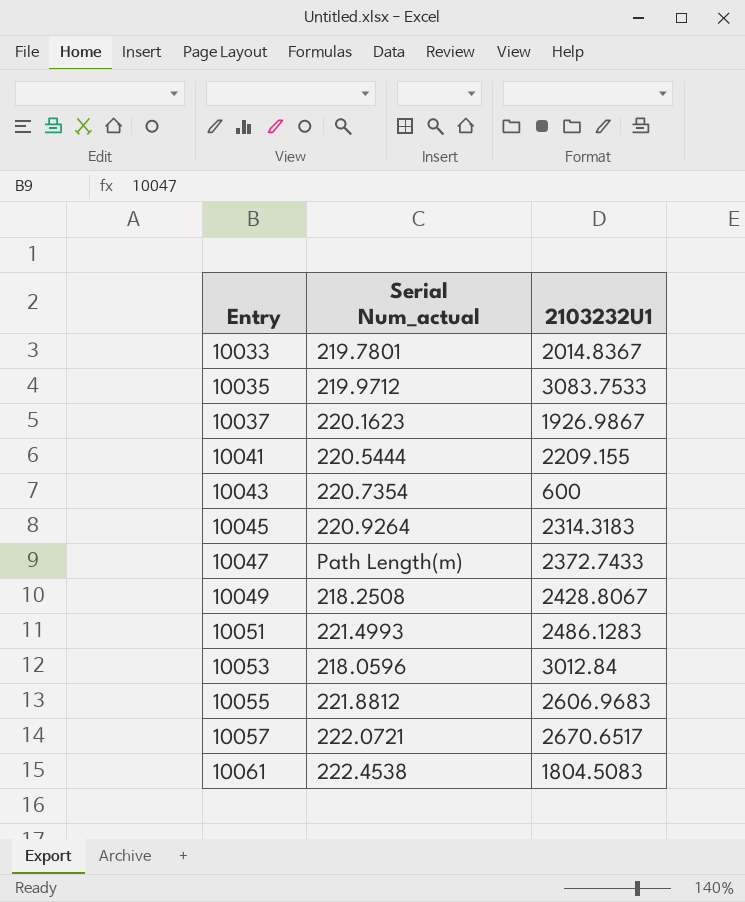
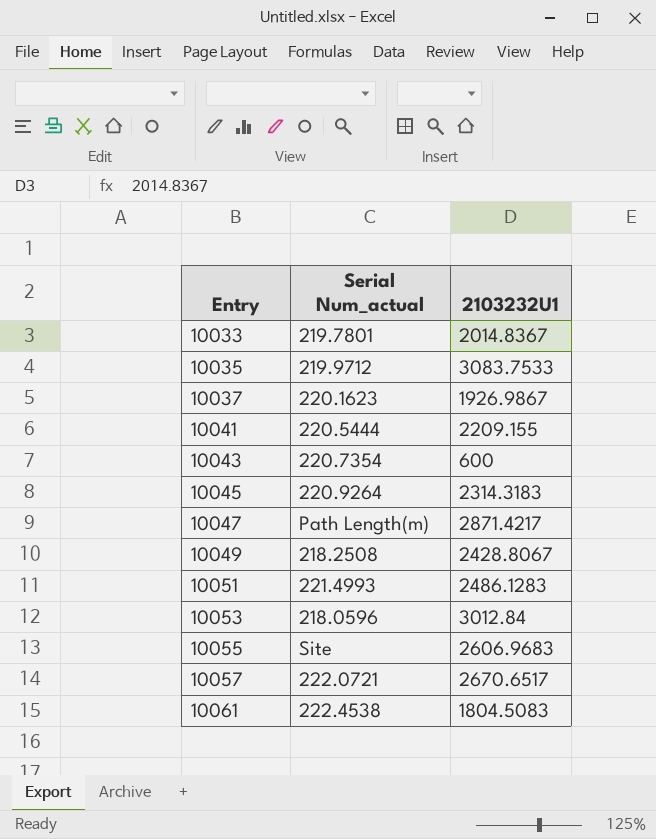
10047 | 2103232U1: 2372.7433 -> 2871.4217
10055 | Serial Num_actual: 221.8812 -> Site

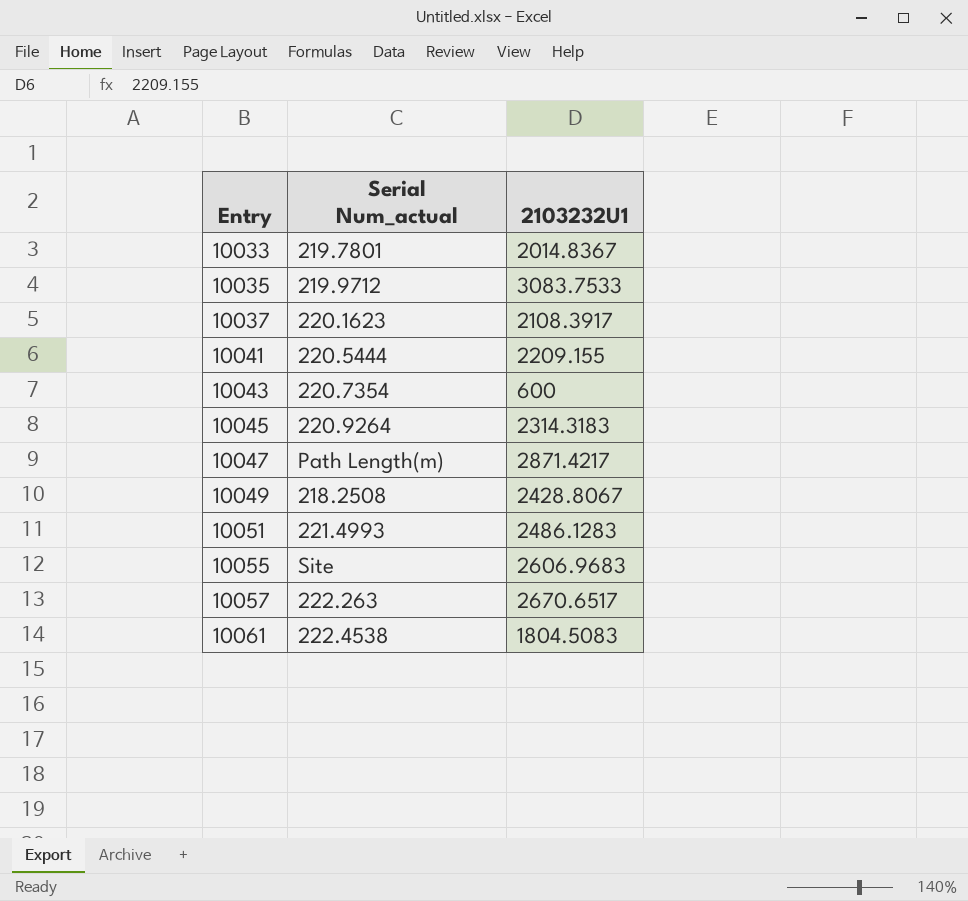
row 10053: 218.0596 | 3012.84 -> none
10037 | 2103232U1: 1926.9867 -> 2108.3917
10057 | Serial Num_actual: 222.0721 -> 222.263

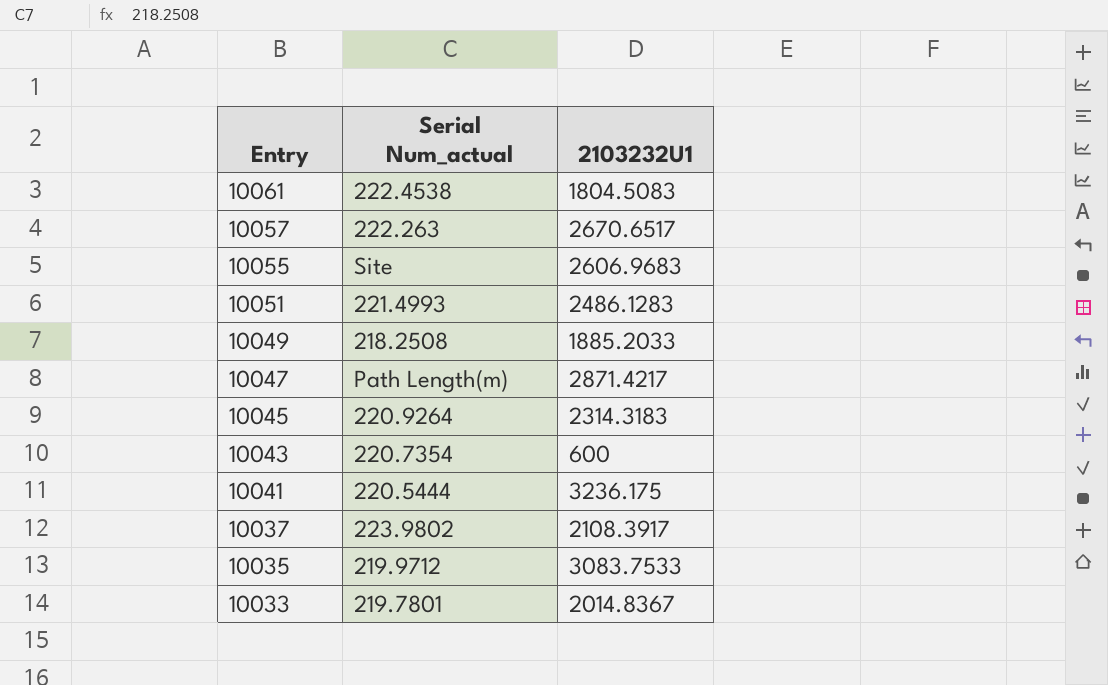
row order: Entry ascending -> Entry descending
10049 | 2103232U1: 2428.8067 -> 1885.2033
10041 | 2103232U1: 2209.155 -> 3236.175
10037 | Serial Num_actual: 220.1623 -> 223.9802

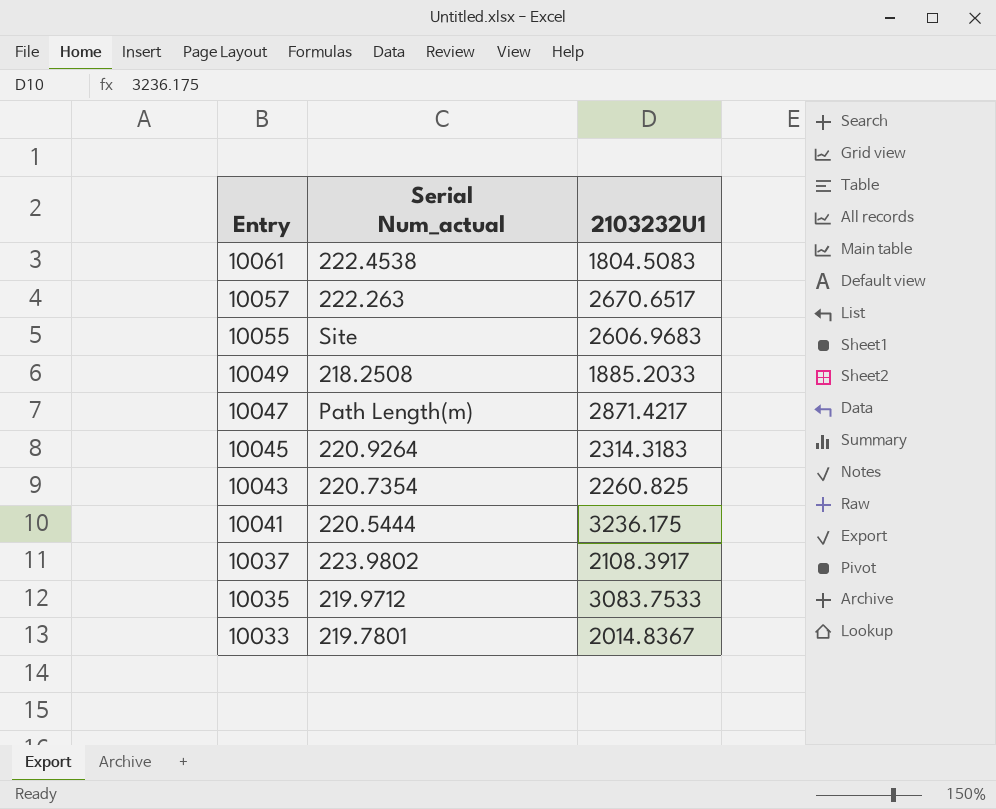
row 10051: 221.4993 | 2486.1283 -> none
10043 | 2103232U1: 600 -> 2260.825

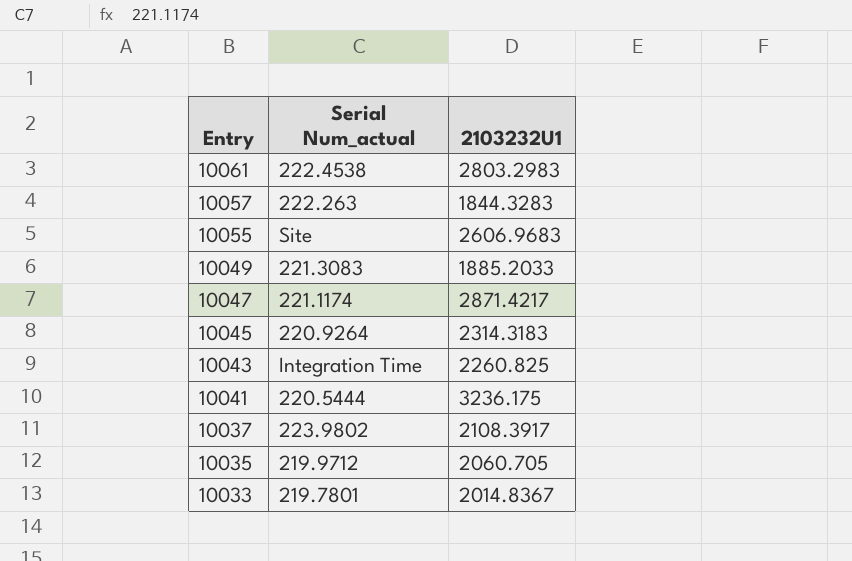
10061 | 2103232U1: 1804.5083 -> 2803.2983
10057 | 2103232U1: 2670.6517 -> 1844.3283
10049 | Serial Num_actual: 218.2508 -> 221.3083
10047 | Serial Num_actual: Path Length(m) -> 221.1174
10043 | Serial Num_actual: 220.7354 -> Integration Time
10035 | 2103232U1: 3083.7533 -> 2060.705

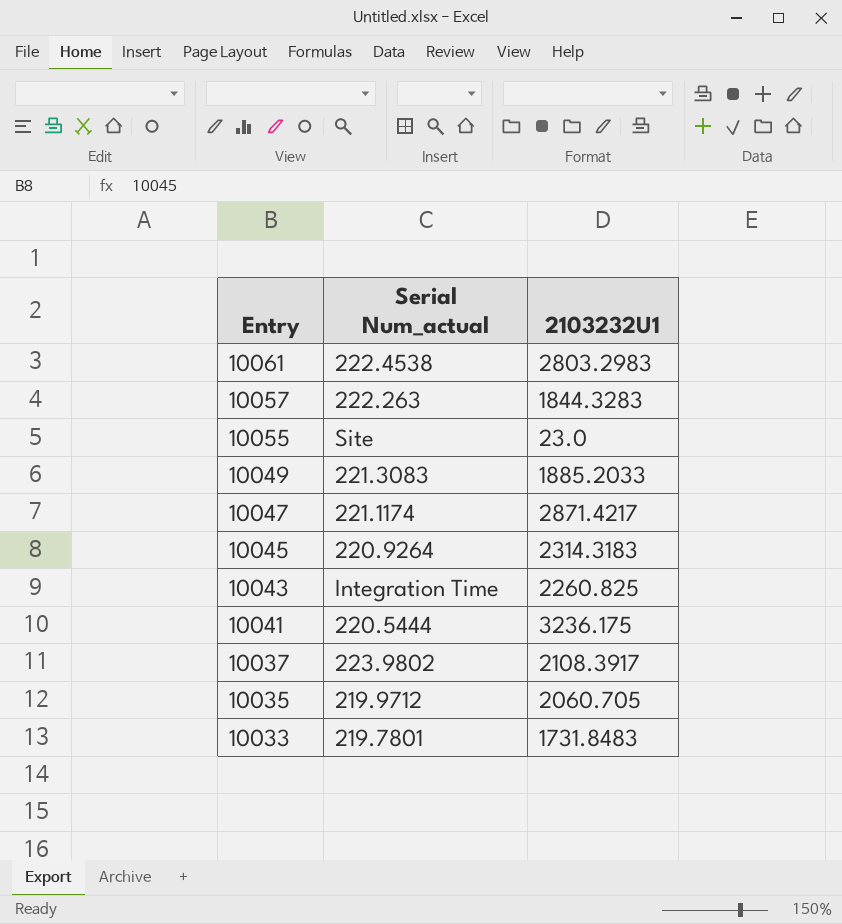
10055 | 2103232U1: 2606.9683 -> 23.0
10033 | 2103232U1: 2014.8367 -> 1731.8483

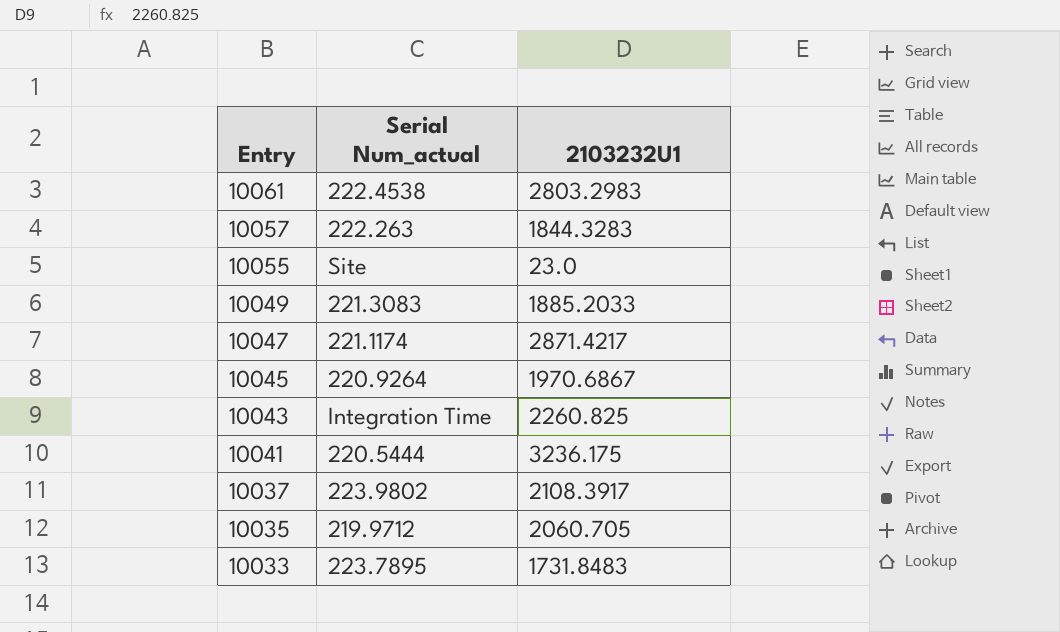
10045 | 2103232U1: 2314.3183 -> 1970.6867
10033 | Serial Num_actual: 219.7801 -> 223.7895

